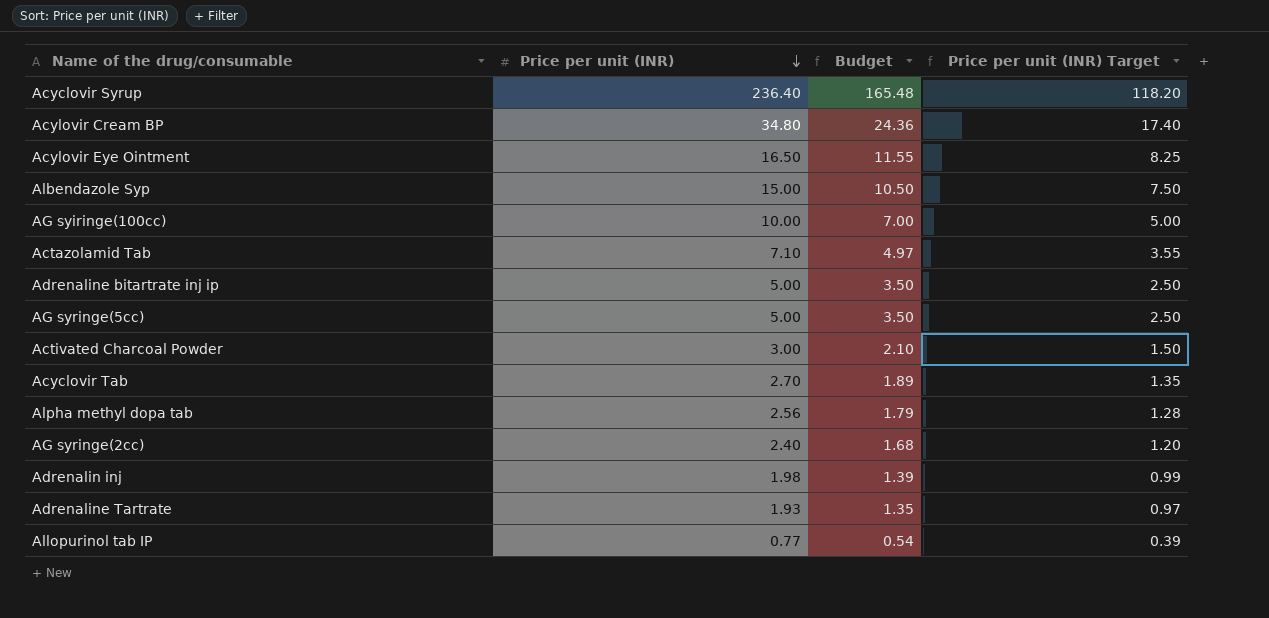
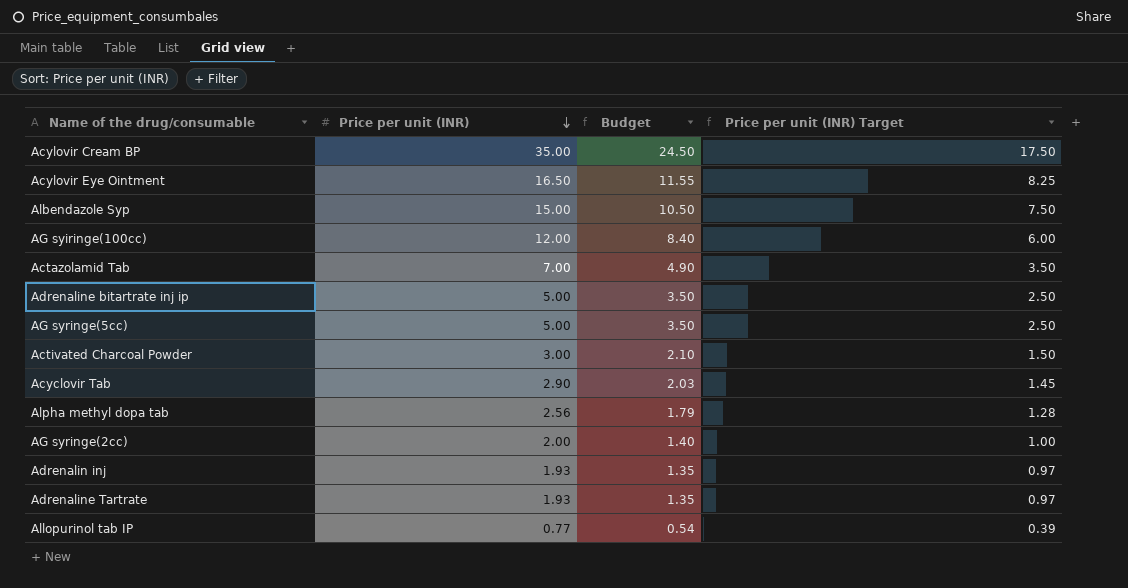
row Acyclovir Syrup: 236.40 | 165.48 | 118.20 -> none
Acylovir Cream BP | Price per unit (INR): 34.80 -> 35.00
Acylovir Cream BP | Budget: 24.36 -> 24.50
Acylovir Cream BP | Price per unit (INR) Target: 17.40 -> 17.50
AG syiringe(100cc) | Price per unit (INR): 10.00 -> 12.00
AG syiringe(100cc) | Budget: 7.00 -> 8.40
AG syiringe(100cc) | Price per unit (INR) Target: 5.00 -> 6.00
Actazolamid Tab | Price per unit (INR): 7.10 -> 7.00
Actazolamid Tab | Budget: 4.97 -> 4.90
Actazolamid Tab | Price per unit (INR) Target: 3.55 -> 3.50
Acyclovir Tab | Price per unit (INR): 2.70 -> 2.90
Acyclovir Tab | Budget: 1.89 -> 2.03
Acyclovir Tab | Price per unit (INR) Target: 1.35 -> 1.45
AG syringe(2cc) | Price per unit (INR): 2.40 -> 2.00
AG syringe(2cc) | Budget: 1.68 -> 1.40
AG syringe(2cc) | Price per unit (INR) Target: 1.20 -> 1.00
Adrenalin inj | Price per unit (INR): 1.98 -> 1.93
Adrenalin inj | Budget: 1.39 -> 1.35
Adrenalin inj | Price per unit (INR) Target: 0.99 -> 0.97

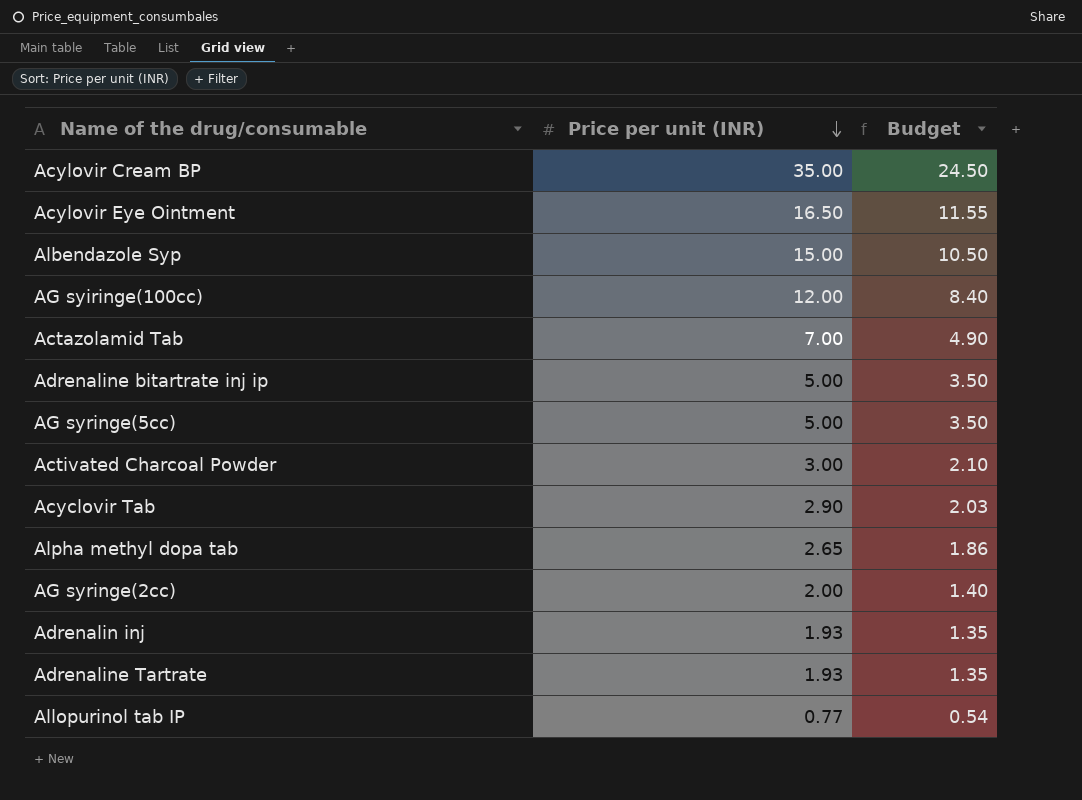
column Price per unit (INR) Target | formula: [Price per unit (INR)] * 0.5 -> none
Alpha methyl dopa tab | Price per unit (INR): 2.56 -> 2.65
Alpha methyl dopa tab | Budget: 1.79 -> 1.86

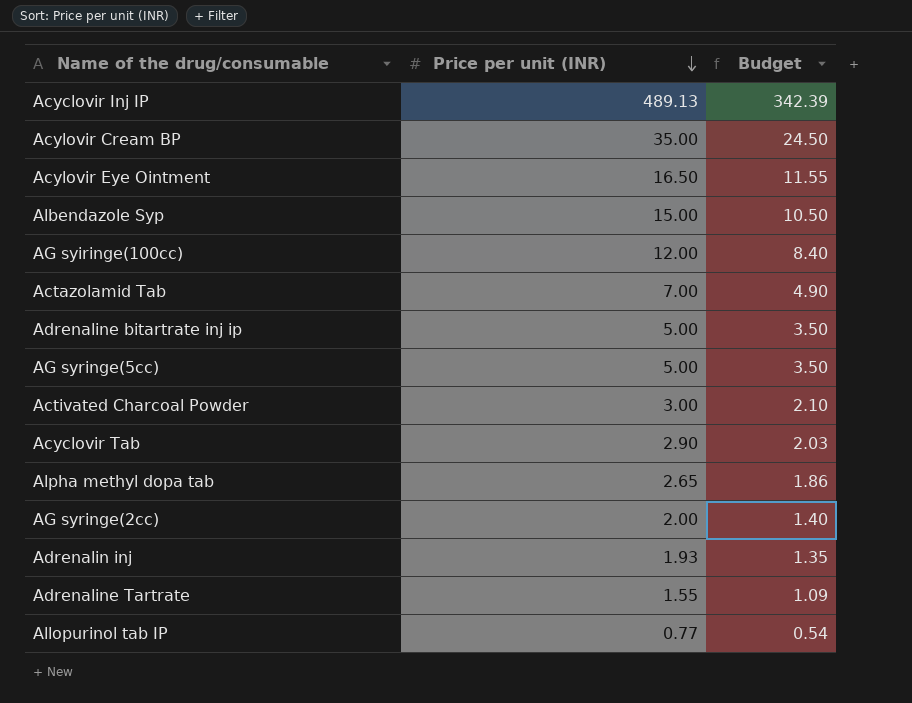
row Acyclovir Inj IP: none -> 489.13 | 342.39
Adrenaline Tartrate | Price per unit (INR): 1.93 -> 1.55
Adrenaline Tartrate | Budget: 1.35 -> 1.09

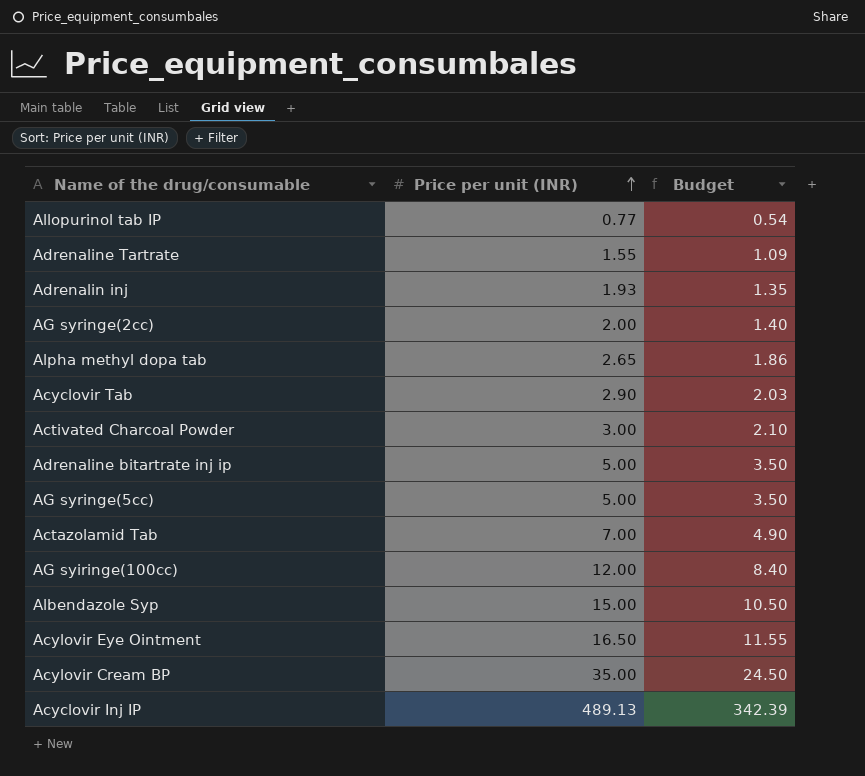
row order: Price per unit (INR) descending -> Price per unit (INR) ascending

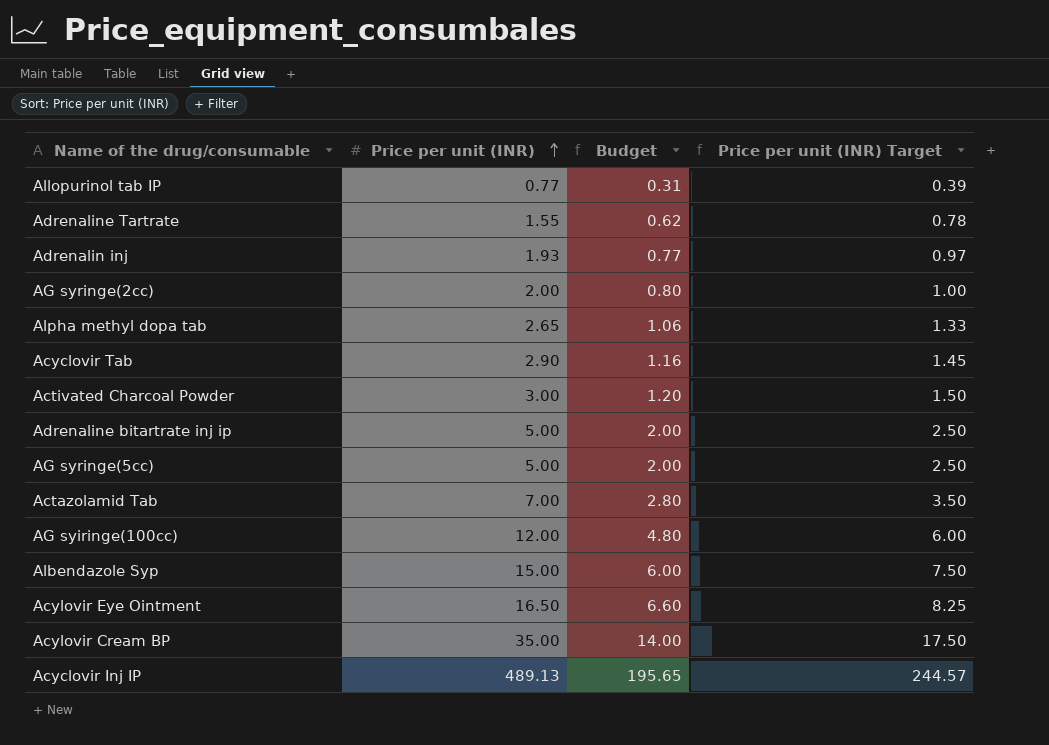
column Budget | formula: [Price per unit (INR)] * 0.7 -> [Price per unit (INR)] * 0.4
column Price per unit (INR) Target | formula: none -> [Price per unit (INR)] * 0.5

